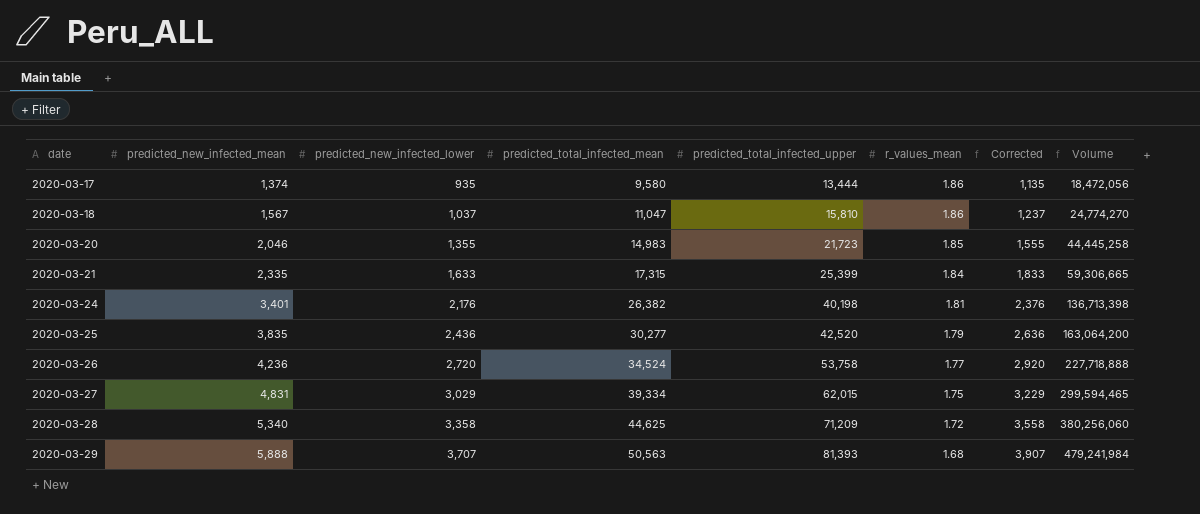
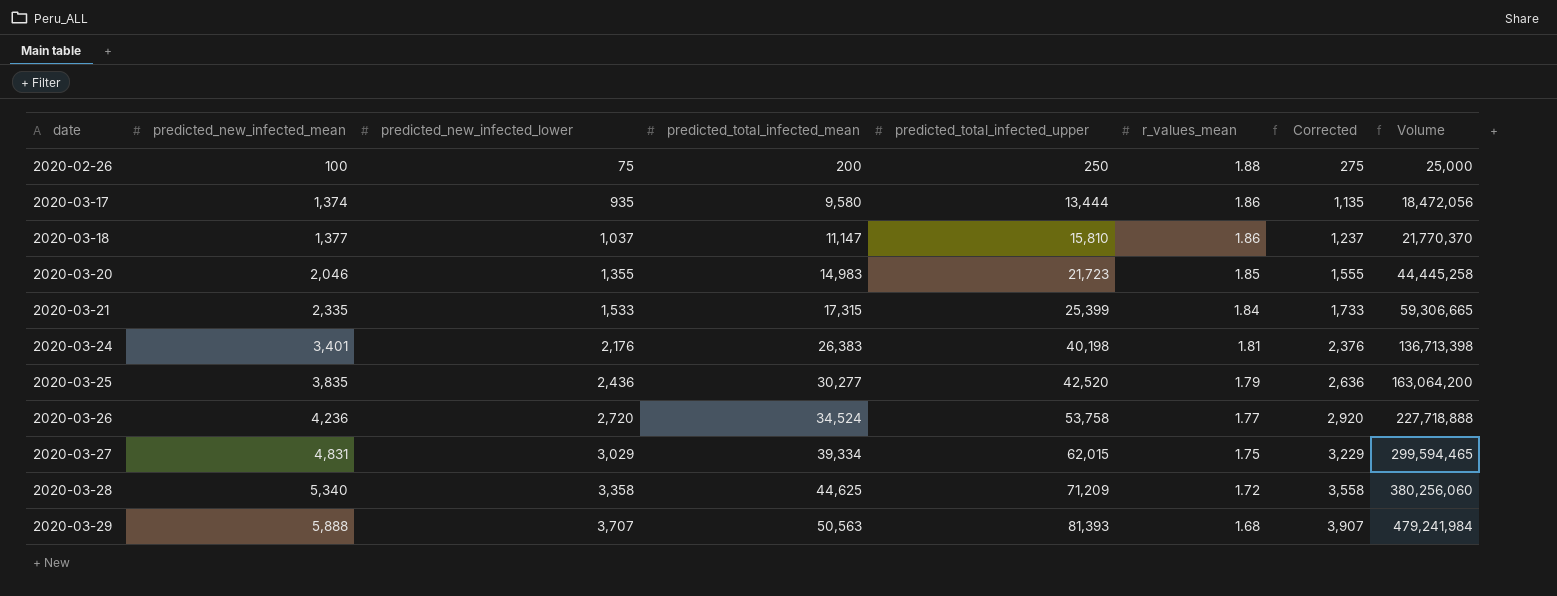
row 2020-02-26: none -> 100 | 75 | 200 | 250 | 1.88 | 275 | 25,000
2020-03-18 | predicted_new_infected_mean: 1,567 -> 1,377
2020-03-18 | predicted_total_infected_mean: 11,047 -> 11,147
2020-03-18 | Volume: 24,774,270 -> 21,770,370
2020-03-21 | predicted_new_infected_lower: 1,633 -> 1,533
2020-03-21 | Corrected: 1,833 -> 1,733
2020-03-24 | predicted_total_infected_mean: 26,382 -> 26,383

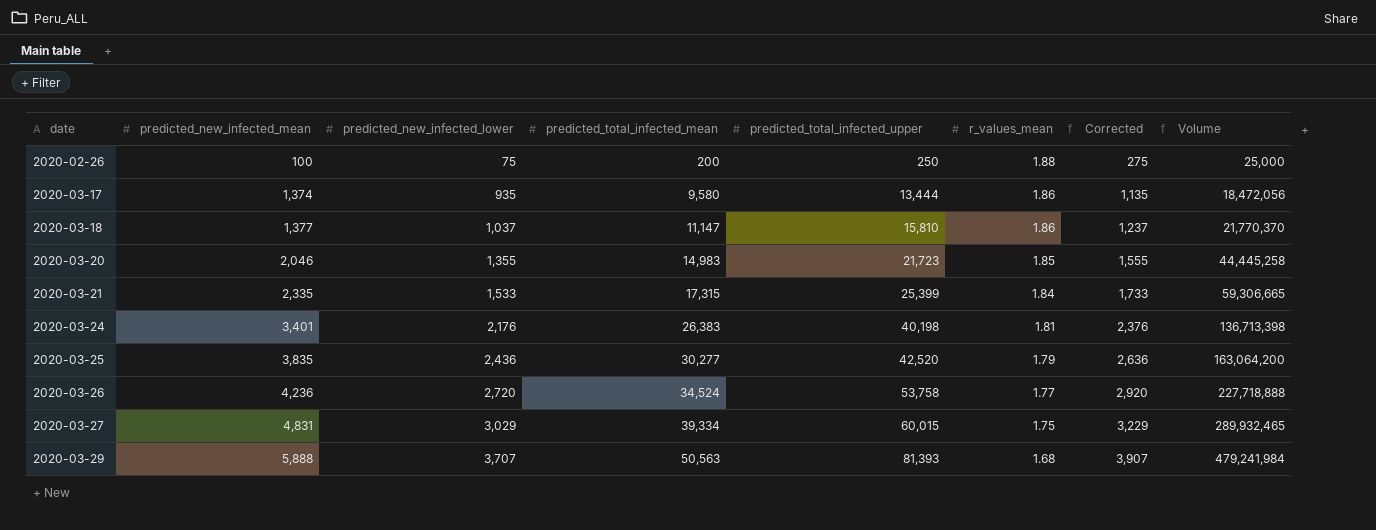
row 2020-03-28: 5,340 | 3,358 | 44,625 | 71,209 | 1.72 | 3,558 | 380,256,060 -> none
2020-03-27 | predicted_total_infected_upper: 62,015 -> 60,015
2020-03-27 | Volume: 299,594,465 -> 289,932,465

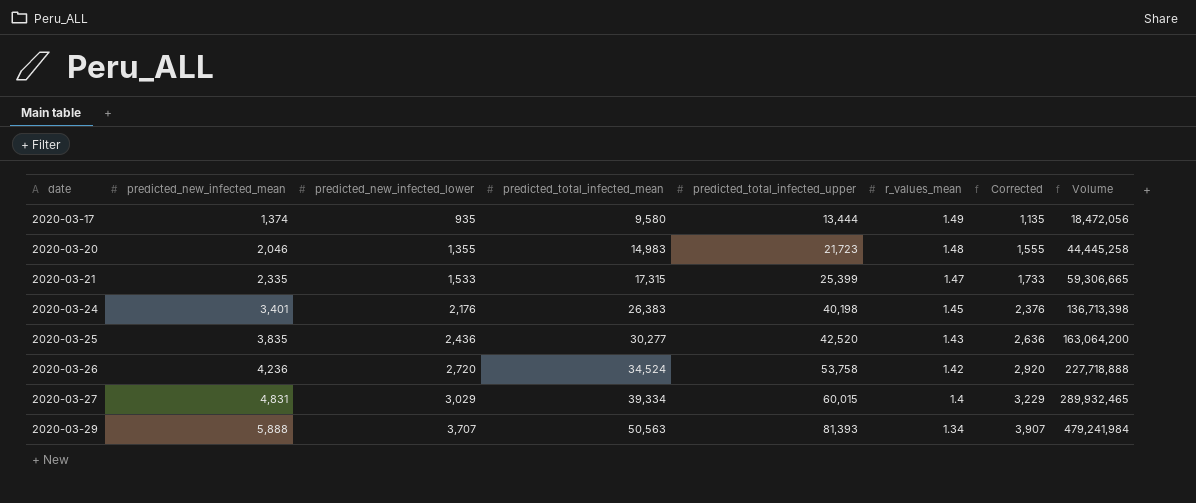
row 2020-02-26: 100 | 75 | 200 | 250 | 1.88 | 275 | 25,000 -> none
row 2020-03-18: 1,377 | 1,037 | 11,147 | 15,810 | 1.86 | 1,237 | 21,770,370 -> none
2020-03-17 | r_values_mean: 1.86 -> 1.49
2020-03-20 | r_values_mean: 1.85 -> 1.48
2020-03-21 | r_values_mean: 1.84 -> 1.47
2020-03-24 | r_values_mean: 1.81 -> 1.45
2020-03-25 | r_values_mean: 1.79 -> 1.43
2020-03-26 | r_values_mean: 1.77 -> 1.42
2020-03-27 | r_values_mean: 1.75 -> 1.4
2020-03-29 | r_values_mean: 1.68 -> 1.34

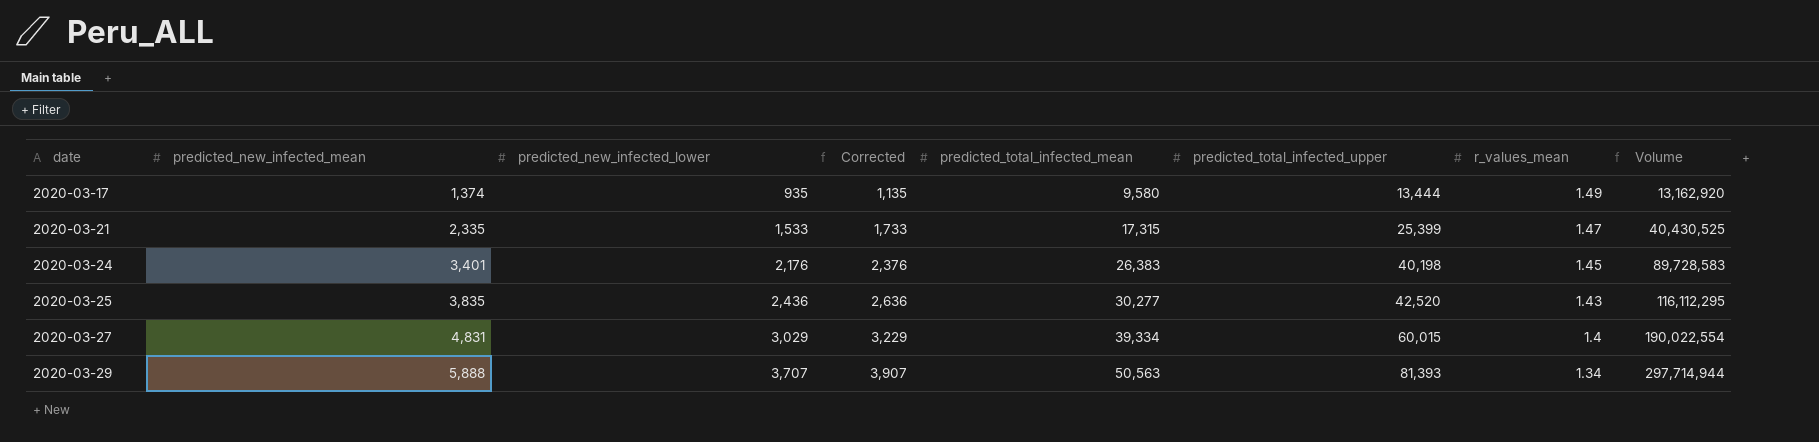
column Corrected | position: 7 -> 4
column Volume | formula: [predicted_new_infected_mean] * [predicted_total_infected_upper] -> [predicted_new_infected_mean] * [predicted_total_infected_mean]
row 2020-03-20: 2,046 | 1,355 | 14,983 | 21,723 | 1.48 | 1,555 | 44,445,258 -> none
row 2020-03-26: 4,236 | 2,720 | 34,524 | 53,758 | 1.42 | 2,920 | 227,718,888 -> none

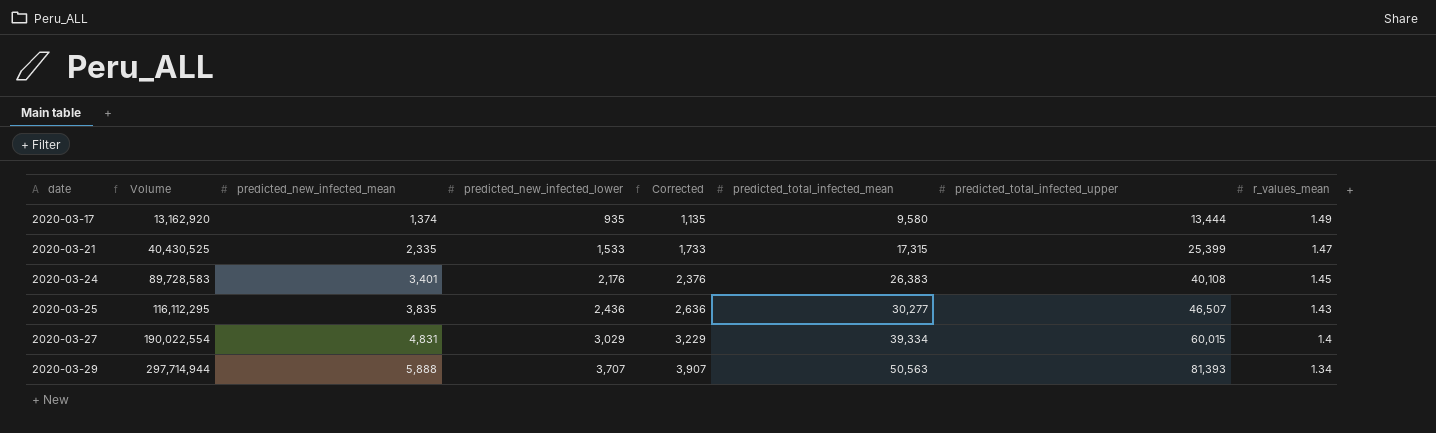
column Volume | position: 8 -> 2
2020-03-24 | predicted_total_infected_upper: 40,198 -> 40,108
2020-03-25 | predicted_total_infected_upper: 42,520 -> 46,507

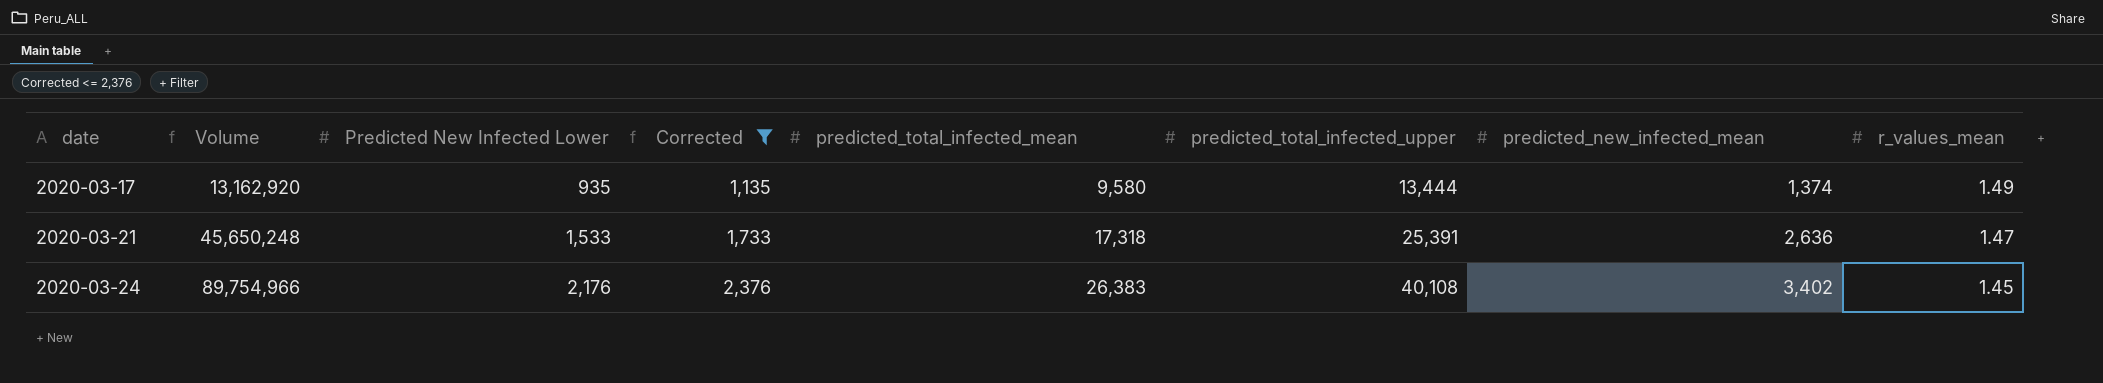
filter: none -> Corrected <= 2,376
column name: predicted_new_infected_lower -> Predicted New Infected Lower
column predicted_new_infected_mean | position: 3 -> 7
2020-03-21 | Volume: 40,430,525 -> 45,650,248
2020-03-21 | predicted_total_infected_mean: 17,315 -> 17,318
2020-03-21 | predicted_total_infected_upper: 25,399 -> 25,391
2020-03-21 | predicted_new_infected_mean: 2,335 -> 2,636
2020-03-24 | Volume: 89,728,583 -> 89,754,966
2020-03-24 | predicted_new_infected_mean: 3,401 -> 3,402

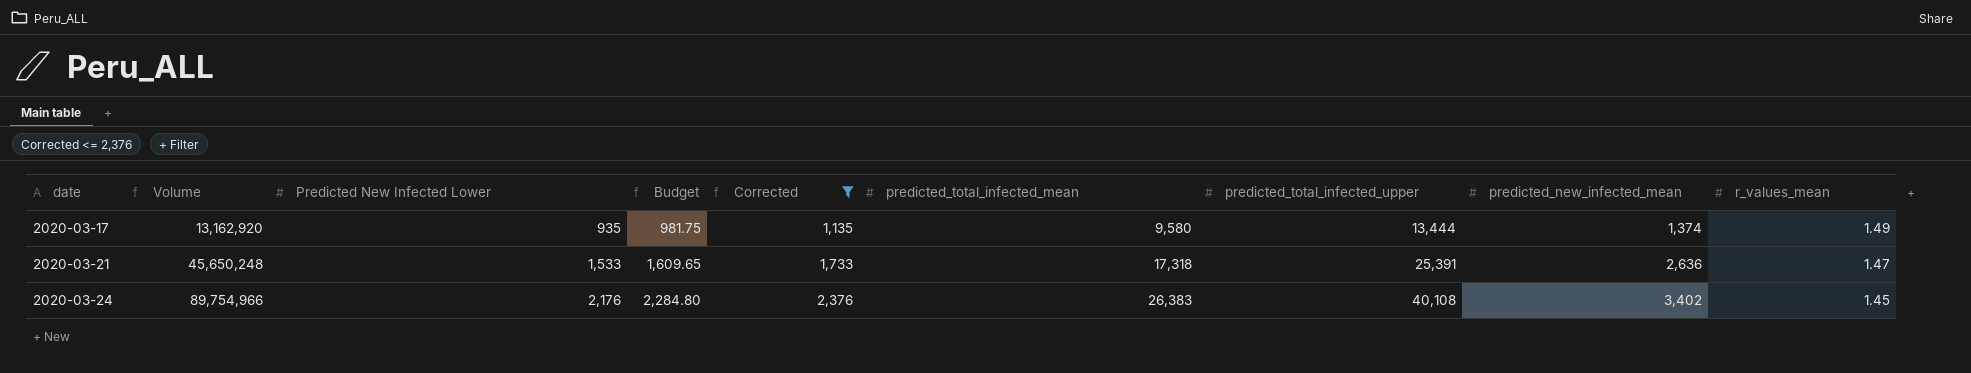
column Budget | formula: none -> [Predicted New Infected Lower] * 1.05

